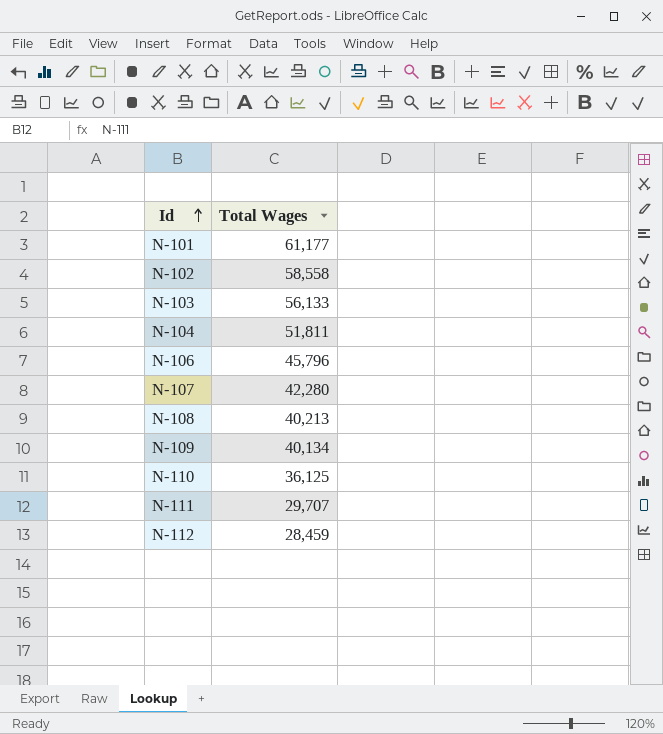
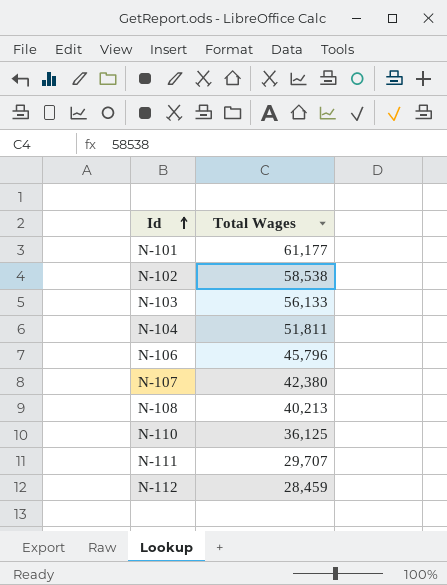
row N-109: 40,134 -> none
N-102 | Total Wages: 58,558 -> 58,538
N-107 | Total Wages: 42,280 -> 42,380

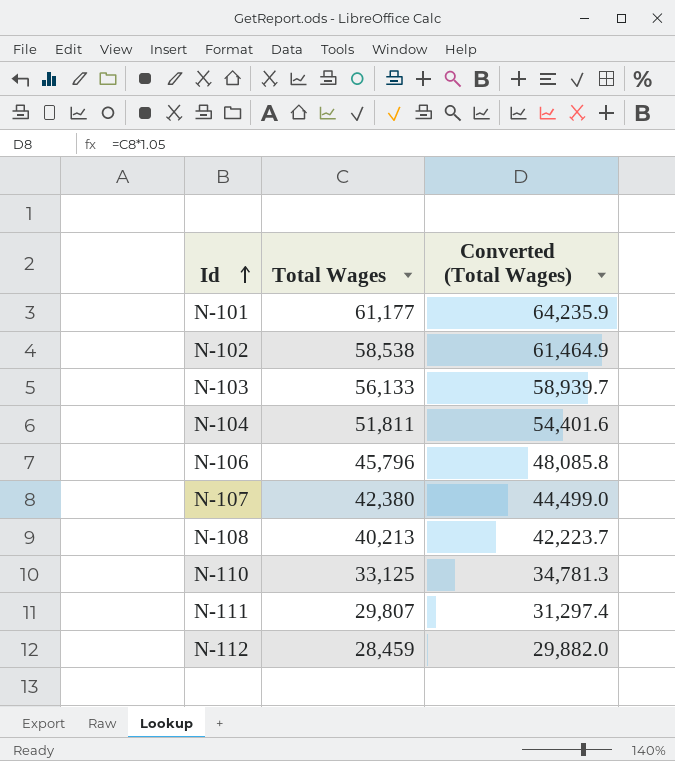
column Converted (Total Wages) | formula: none -> [Total Wages] * 1.05
N-110 | Total Wages: 36,125 -> 33,125
N-111 | Total Wages: 29,707 -> 29,807

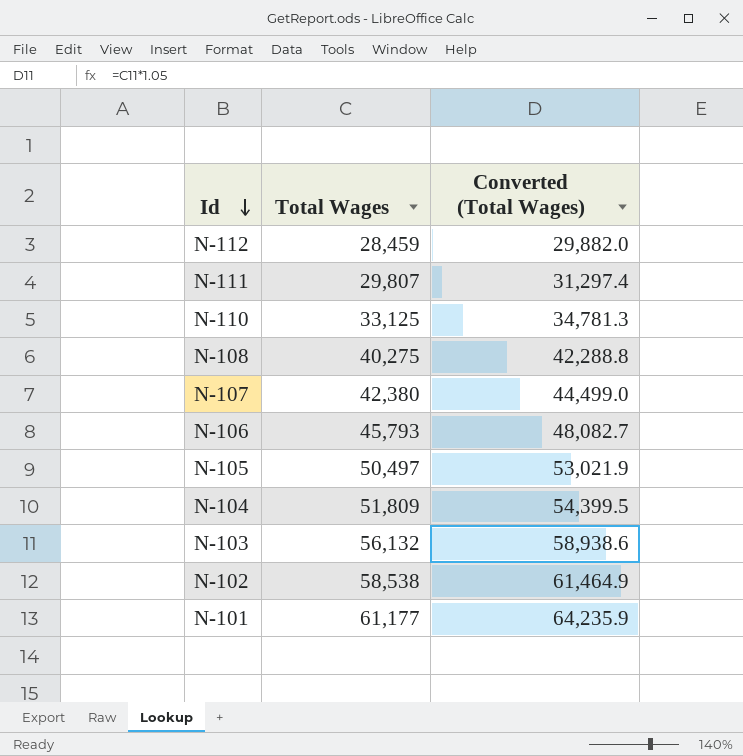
row order: Id ascending -> Id descending
N-108 | Total Wages: 40,213 -> 40,275
N-108 | Converted (Total Wages): 42,223.7 -> 42,288.8
N-106 | Total Wages: 45,796 -> 45,793
N-106 | Converted (Total Wages): 48,085.8 -> 48,082.7
row N-105: none -> 50,497 | 53,021.9
N-104 | Total Wages: 51,811 -> 51,809
N-104 | Converted (Total Wages): 54,401.6 -> 54,399.5
N-103 | Total Wages: 56,133 -> 56,132
N-103 | Converted (Total Wages): 58,939.7 -> 58,938.6

